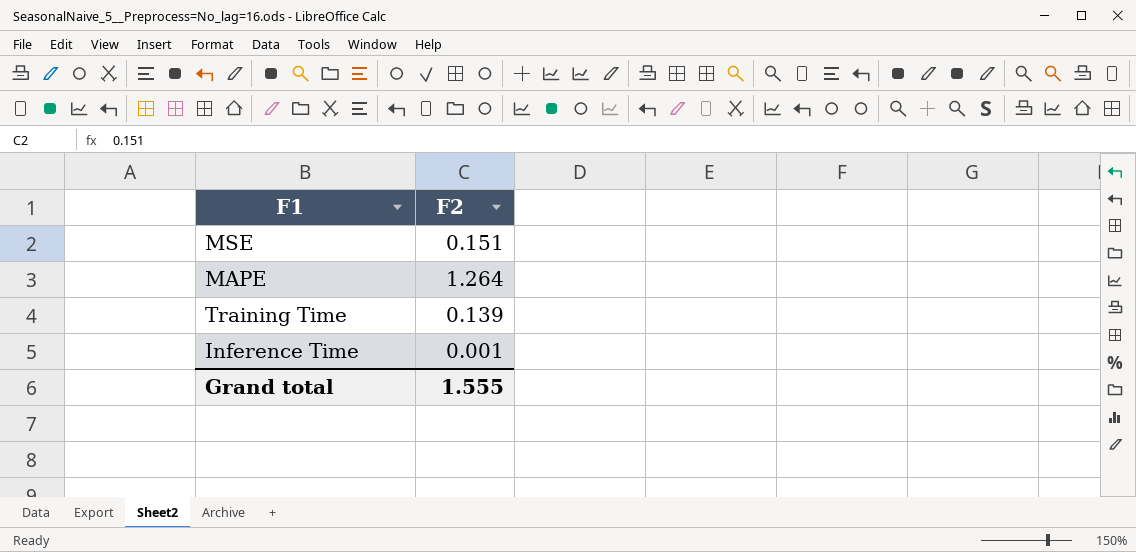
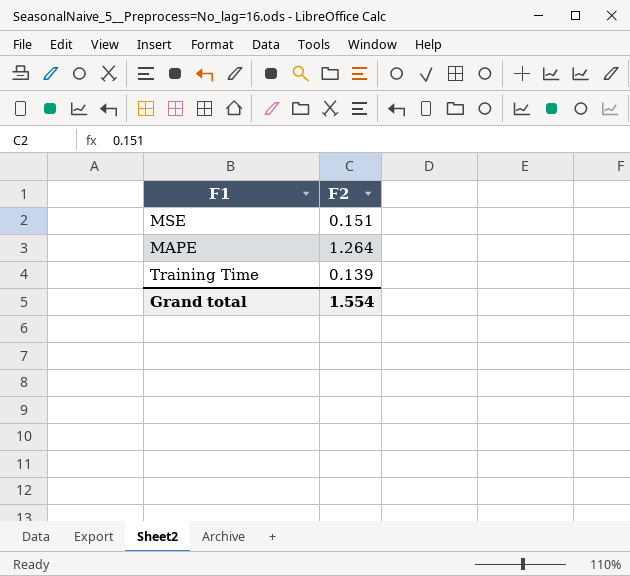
row Inference Time: 0.001 -> none
Grand total | F2: 1.555 -> 1.554

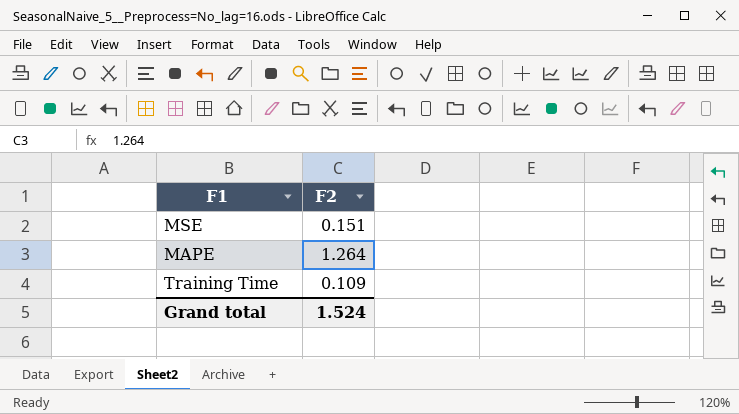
Training Time | F2: 0.139 -> 0.109
Grand total | F2: 1.554 -> 1.524

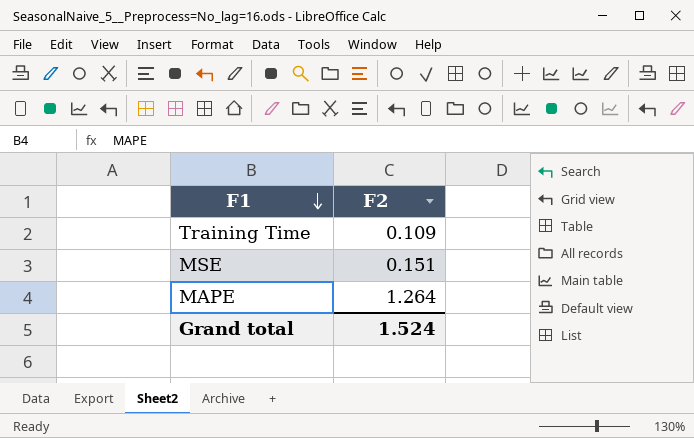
row order: none -> F1 descending

